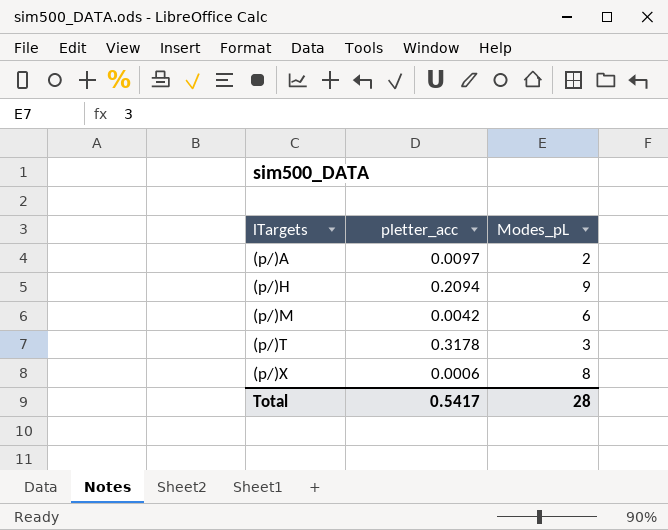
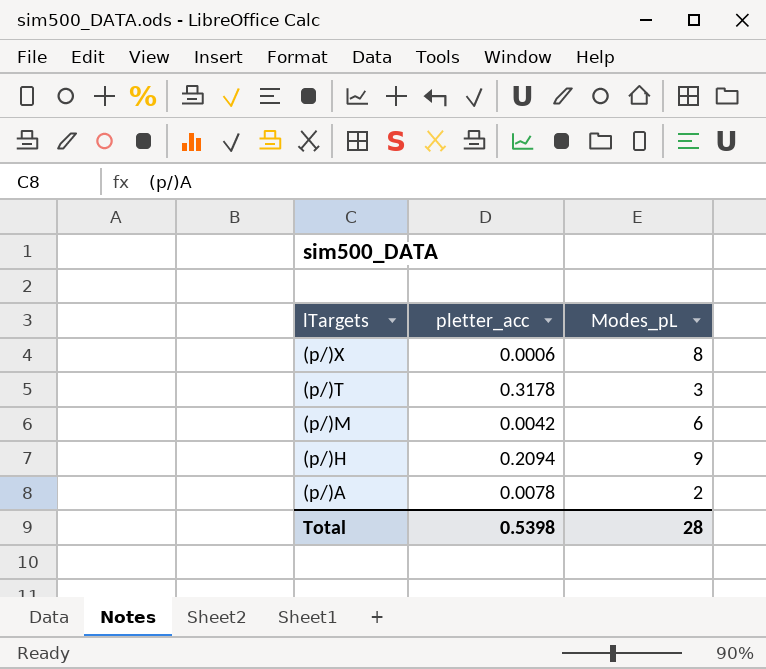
row order: lTargets ascending -> lTargets descending
(p/)A | pletter_acc: 0.0097 -> 0.0078
Total | pletter_acc: 0.5417 -> 0.5398

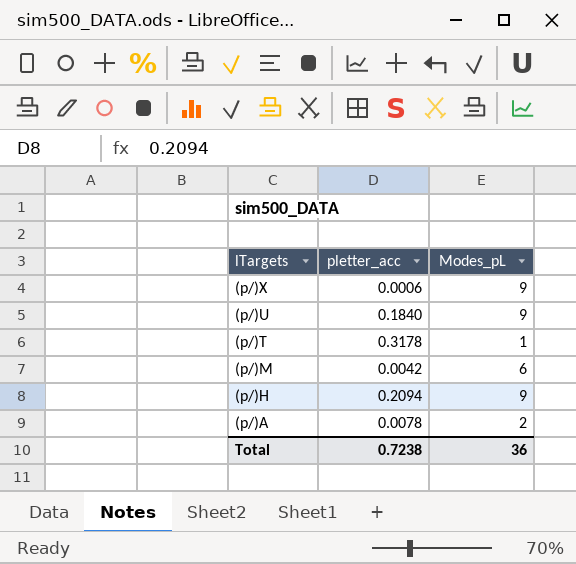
(p/)X | Modes_pL: 8 -> 9
row (p/)U: none -> 0.1840 | 9
(p/)T | Modes_pL: 3 -> 1
Total | pletter_acc: 0.5398 -> 0.7238
Total | Modes_pL: 28 -> 36

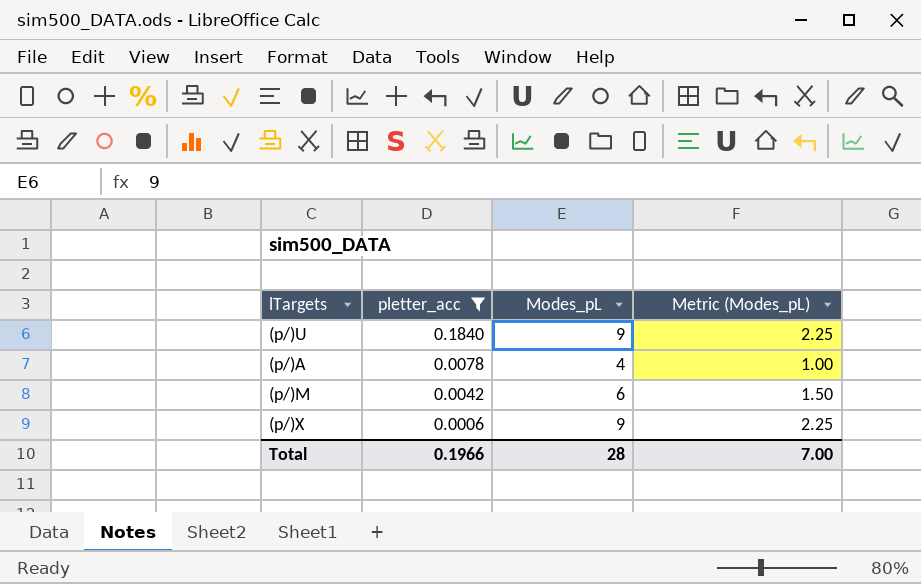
filter: none -> pletter_acc <= 0.1840
row order: lTargets descending -> pletter_acc descending
column Metric (Modes_pL) | formula: none -> [Modes_pL] * 0.25
(p/)A | Modes_pL: 2 -> 4
Total | pletter_acc: 0.7238 -> 0.1966
Total | Modes_pL: 36 -> 28

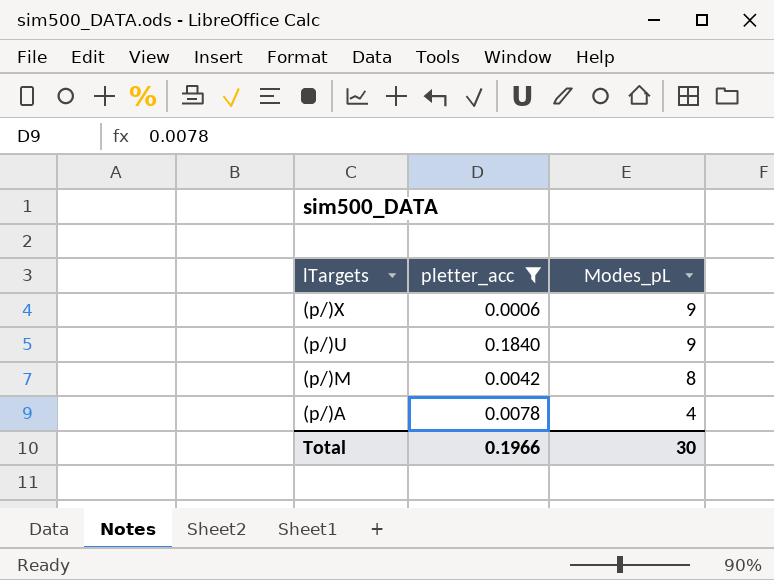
row order: pletter_acc descending -> lTargets descending
column Metric (Modes_pL) | formula: [Modes_pL] * 0.25 -> none
(p/)M | Modes_pL: 6 -> 8
Total | Modes_pL: 28 -> 30

